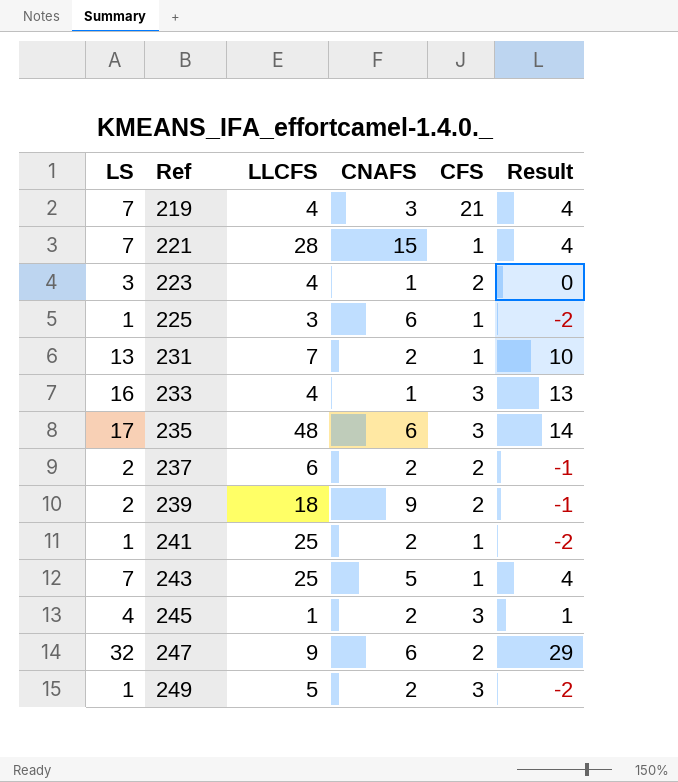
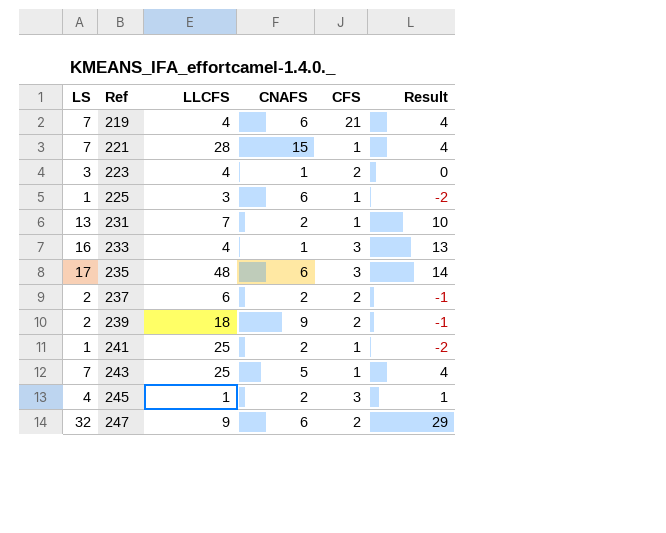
row 249: 1 | 5 | 2 | 3 | -2 -> none
219 | CNAFS: 3 -> 6

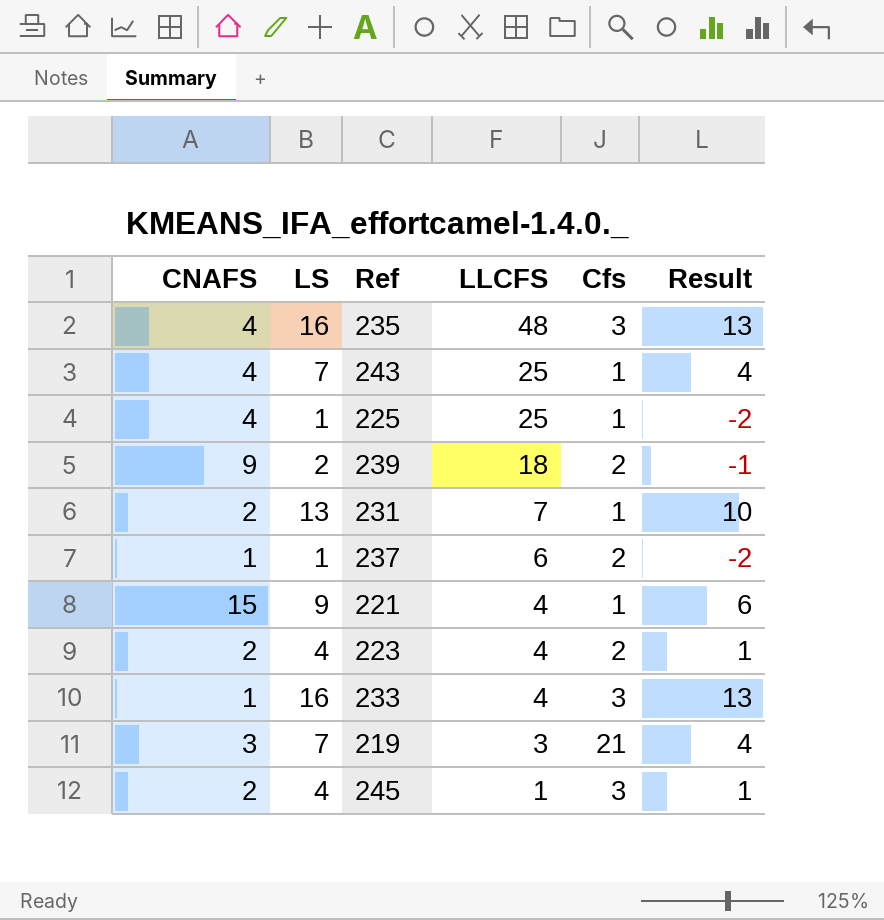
row order: Ref ascending -> LLCFS descending
column CNAFS | position: 4 -> 1
column name: CFS -> Cfs
row 241: 1 | 25 | 2 | 1 | -2 -> none
row 247: 32 | 9 | 6 | 2 | 29 -> none
235 | CNAFS: 6 -> 4
235 | LS: 17 -> 16
235 | Result: 14 -> 13
243 | CNAFS: 5 -> 4
225 | CNAFS: 6 -> 4
225 | LLCFS: 3 -> 25
237 | CNAFS: 2 -> 1
237 | LS: 2 -> 1
237 | Result: -1 -> -2
221 | LS: 7 -> 9
221 | LLCFS: 28 -> 4
221 | Result: 4 -> 6
223 | CNAFS: 1 -> 2
223 | LS: 3 -> 4
223 | Result: 0 -> 1
219 | CNAFS: 6 -> 3
219 | LLCFS: 4 -> 3

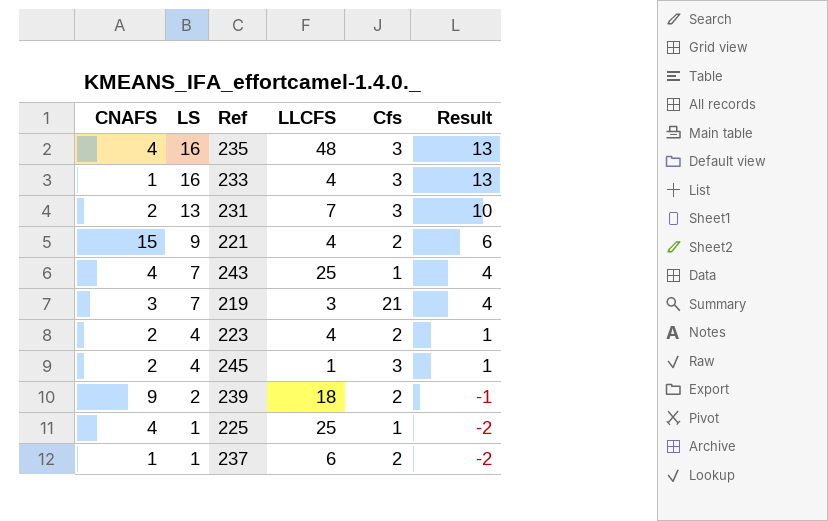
row order: LLCFS descending -> LS descending
231 | Cfs: 1 -> 3
221 | Cfs: 1 -> 2

